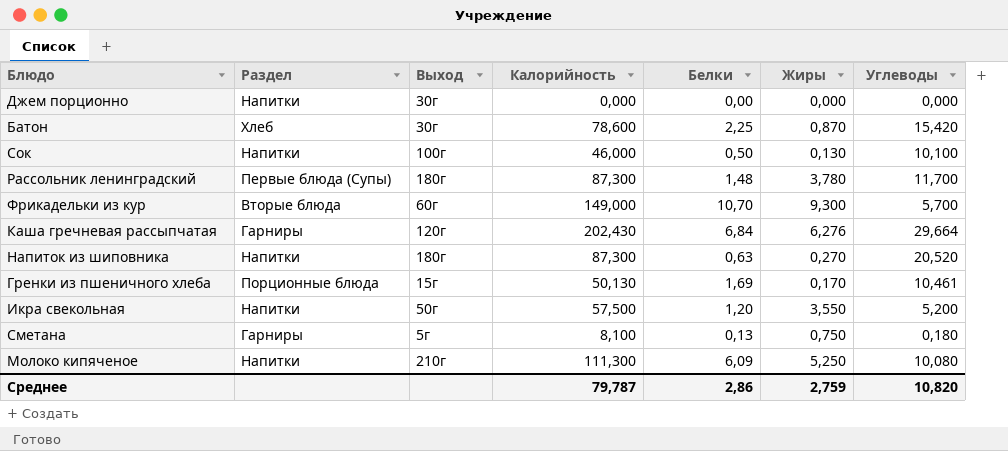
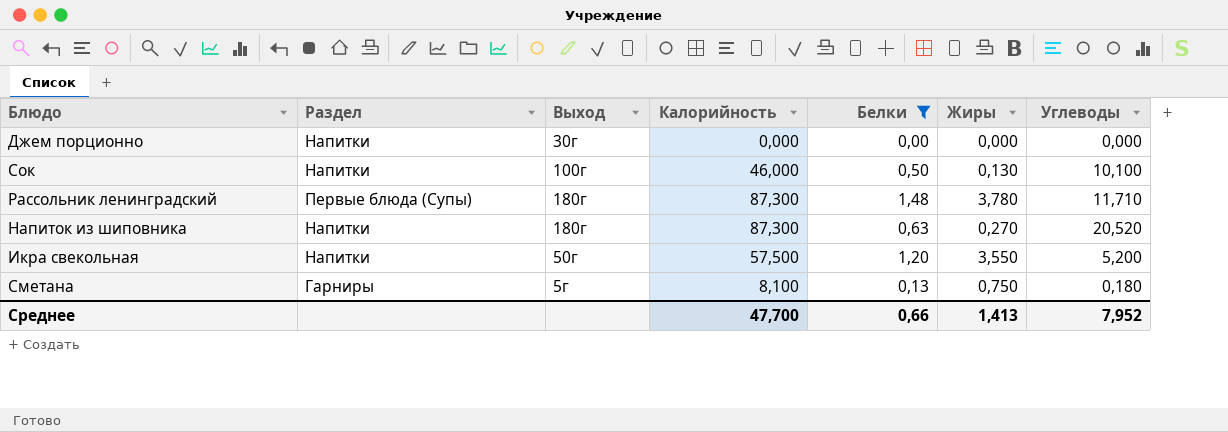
filter: none -> Белки <= 1,48
Рассольник ленинградский | Углеводы: 11,700 -> 11,710
Среднее | Калорийность: 79,787 -> 47,700
Среднее | Белки: 2,86 -> 0,66
Среднее | Жиры: 2,759 -> 1,413
Среднее | Углеводы: 10,820 -> 7,952

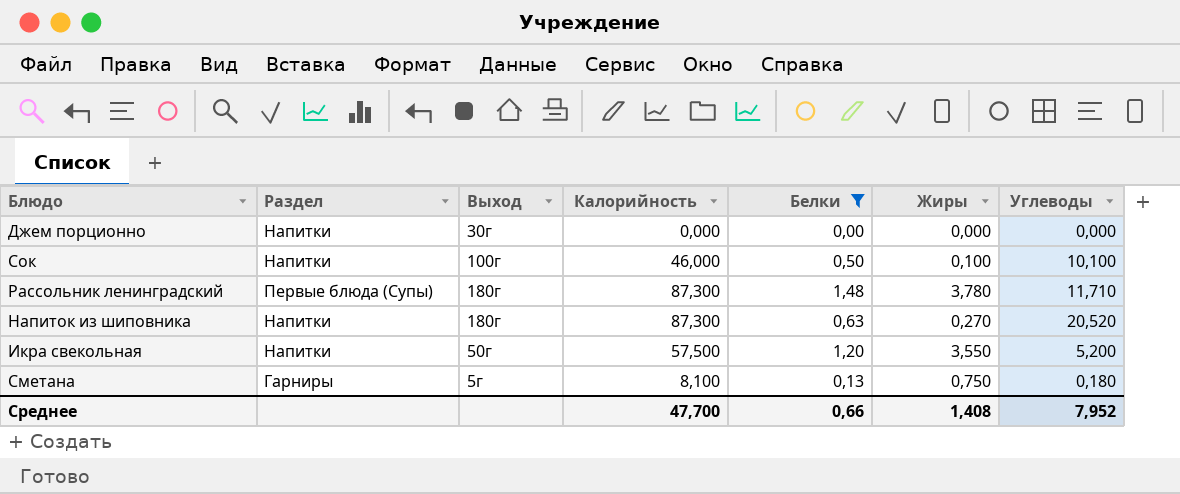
Сок | Жиры: 0,130 -> 0,100
Среднее | Жиры: 1,413 -> 1,408

